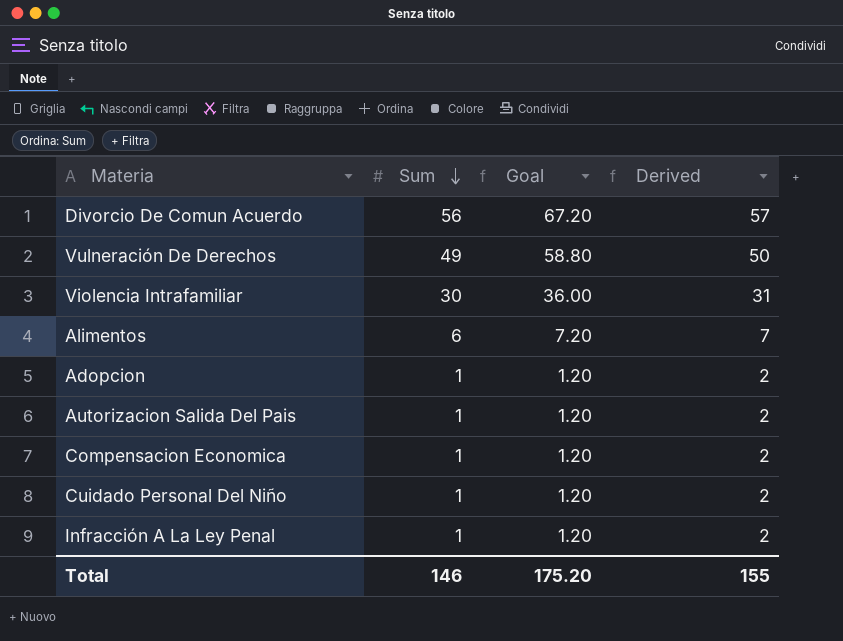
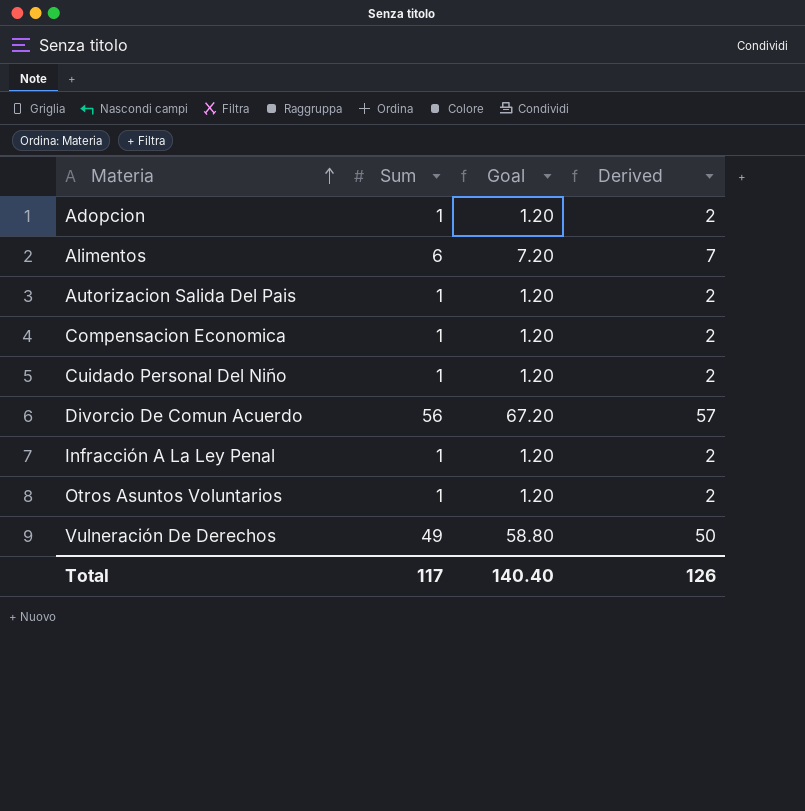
row order: Sum descending -> Materia ascending
row Violencia Intrafamiliar: 30 | 36.00 | 31 -> none
row Otros Asuntos Voluntarios: none -> 1 | 1.20 | 2
Total | Sum: 146 -> 117
Total | Goal: 175.20 -> 140.40
Total | Derived: 155 -> 126

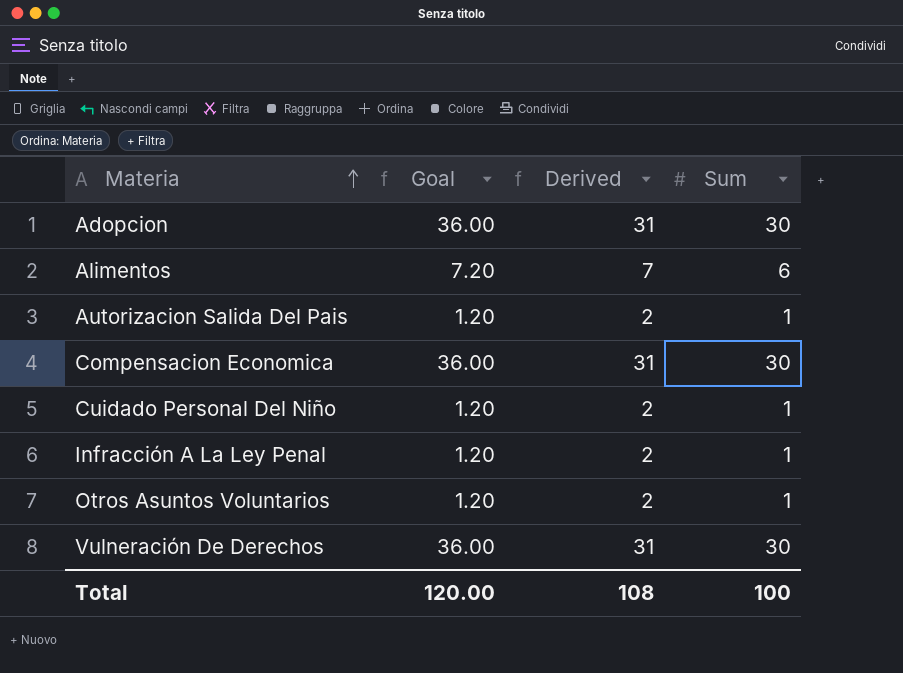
column Sum | position: 2 -> 4
row Divorcio De Comun Acuerdo: 56 | 67.20 | 57 -> none
Adopcion | Goal: 1.20 -> 36.00
Adopcion | Derived: 2 -> 31
Adopcion | Sum: 1 -> 30
Compensacion Economica | Goal: 1.20 -> 36.00
Compensacion Economica | Derived: 2 -> 31
Compensacion Economica | Sum: 1 -> 30
Vulneración De Derechos | Goal: 58.80 -> 36.00
Vulneración De Derechos | Derived: 50 -> 31
Vulneración De Derechos | Sum: 49 -> 30
Total | Goal: 140.40 -> 120.00
Total | Derived: 126 -> 108
Total | Sum: 117 -> 100

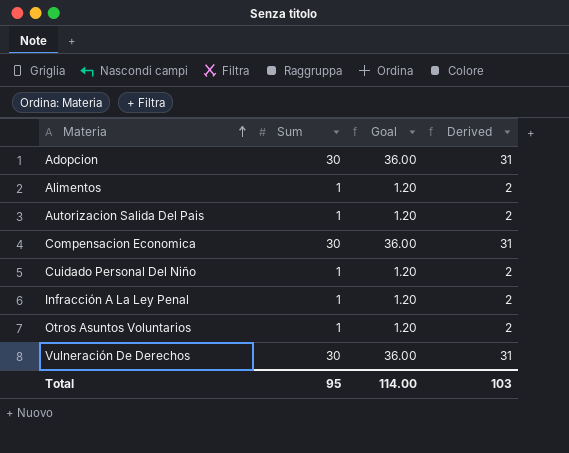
column Sum | position: 4 -> 2
Alimentos | Sum: 6 -> 1
Alimentos | Goal: 7.20 -> 1.20
Alimentos | Derived: 7 -> 2
Total | Sum: 100 -> 95
Total | Goal: 120.00 -> 114.00
Total | Derived: 108 -> 103

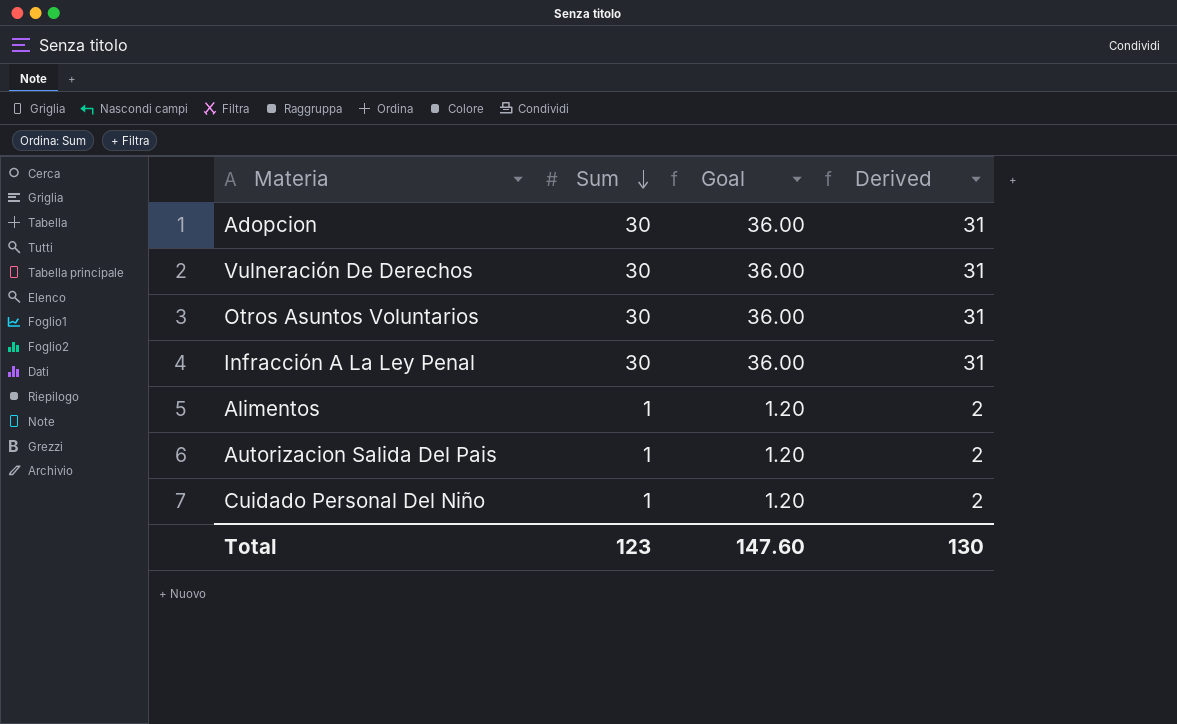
row order: Materia ascending -> Sum descending
row Compensacion Economica: 30 | 36.00 | 31 -> none
Otros Asuntos Voluntarios | Sum: 1 -> 30
Otros Asuntos Voluntarios | Goal: 1.20 -> 36.00
Otros Asuntos Voluntarios | Derived: 2 -> 31
Infracción A La Ley Penal | Sum: 1 -> 30
Infracción A La Ley Penal | Goal: 1.20 -> 36.00
Infracción A La Ley Penal | Derived: 2 -> 31
Total | Sum: 95 -> 123
Total | Goal: 114.00 -> 147.60
Total | Derived: 103 -> 130

